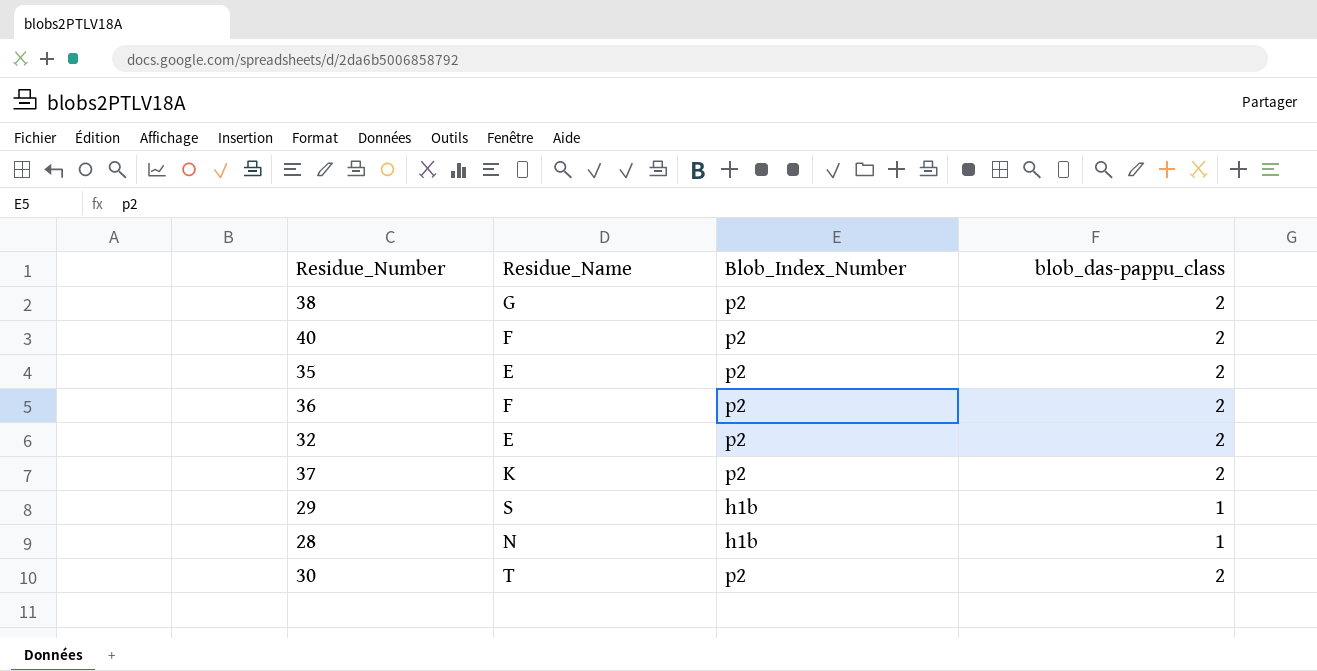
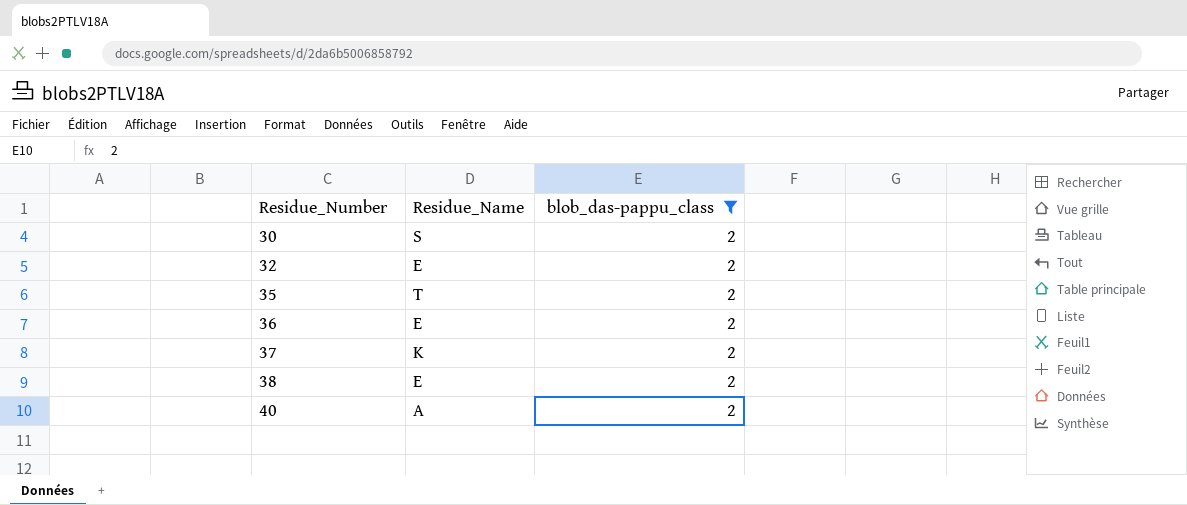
filter: none -> blob_das-pappu_class = 2
row order: none -> Residue_Number ascending
column Blob_Index_Number | position: 3 -> none
30 | Residue_Name: T -> S
35 | Residue_Name: E -> T
36 | Residue_Name: F -> E
38 | Residue_Name: G -> E
40 | Residue_Name: F -> A

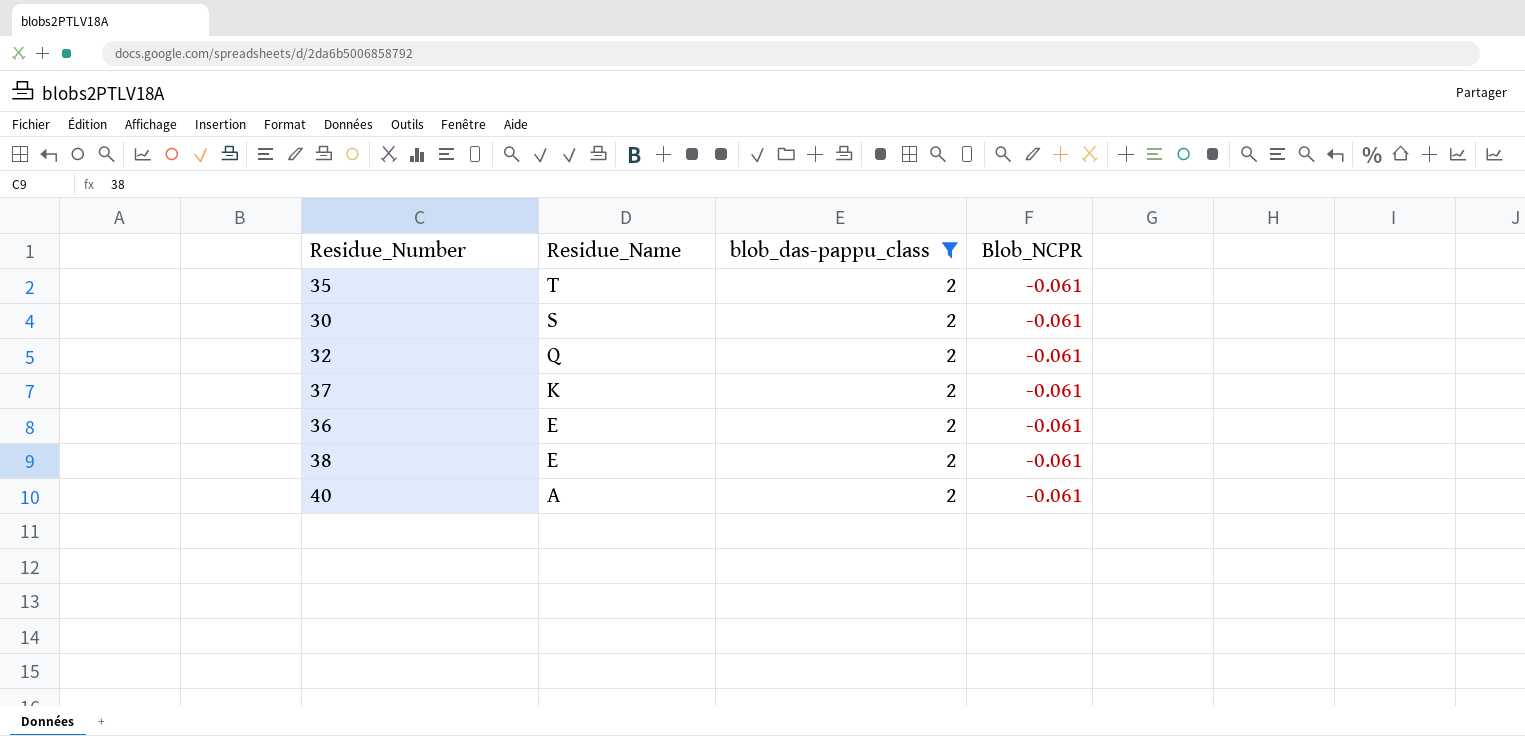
row order: Residue_Number ascending -> Residue_Name descending
column Blob_NCPR | position: none -> 4
32 | Residue_Name: E -> Q

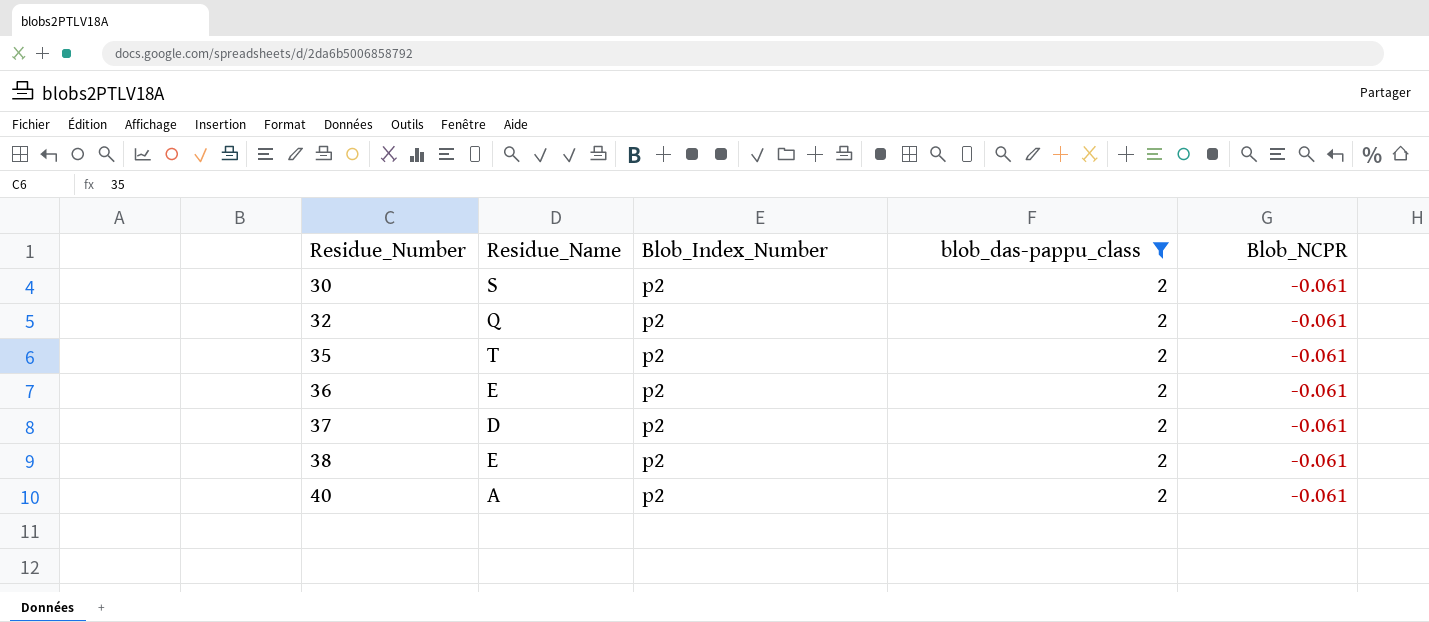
row order: Residue_Name descending -> Residue_Number ascending
column Blob_Index_Number | position: none -> 3
37 | Residue_Name: K -> D

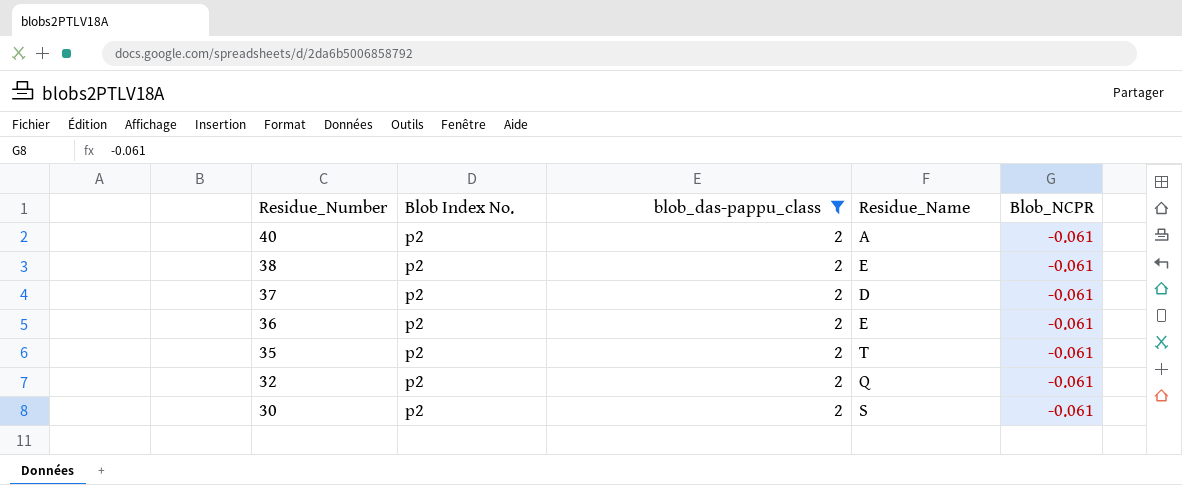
row order: Residue_Number ascending -> Residue_Number descending
column name: Blob_Index_Number -> Blob Index No.
column Residue_Name | position: 2 -> 4

